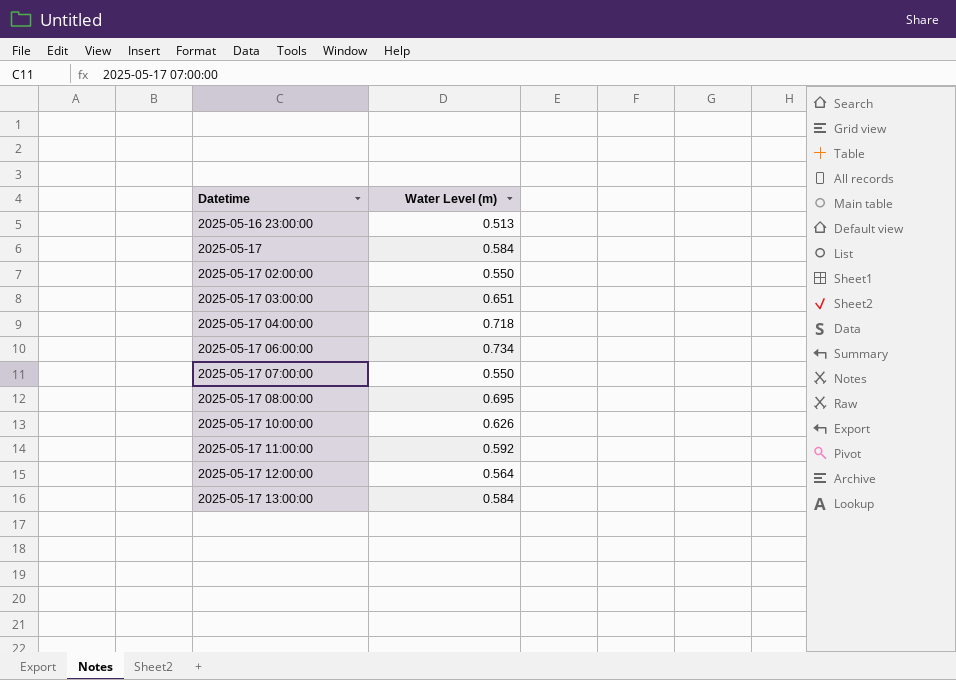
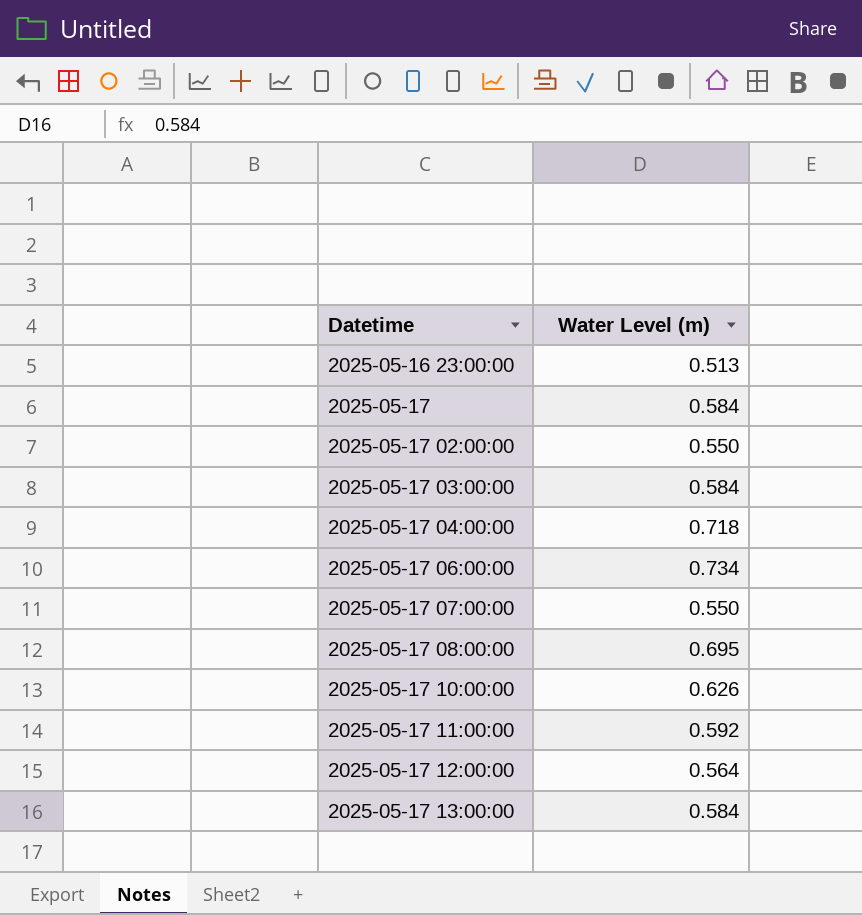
2025-05-17 03:00:00 | Water Level (m): 0.651 -> 0.584

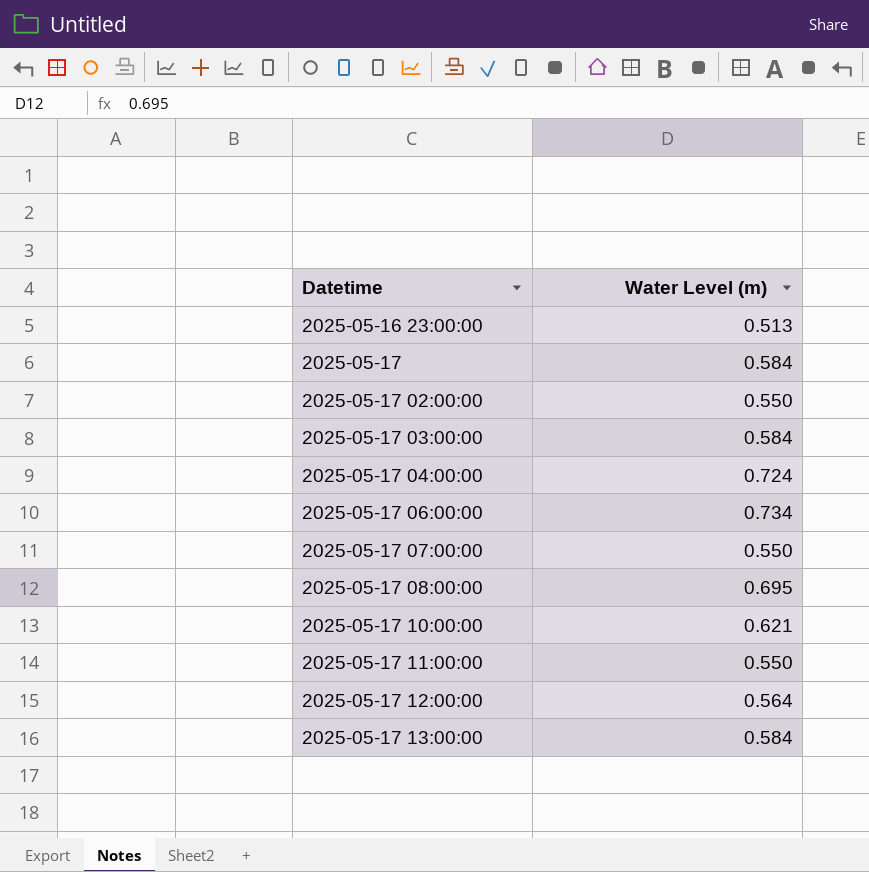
2025-05-17 04:00:00 | Water Level (m): 0.718 -> 0.724
2025-05-17 10:00:00 | Water Level (m): 0.626 -> 0.621
2025-05-17 11:00:00 | Water Level (m): 0.592 -> 0.550

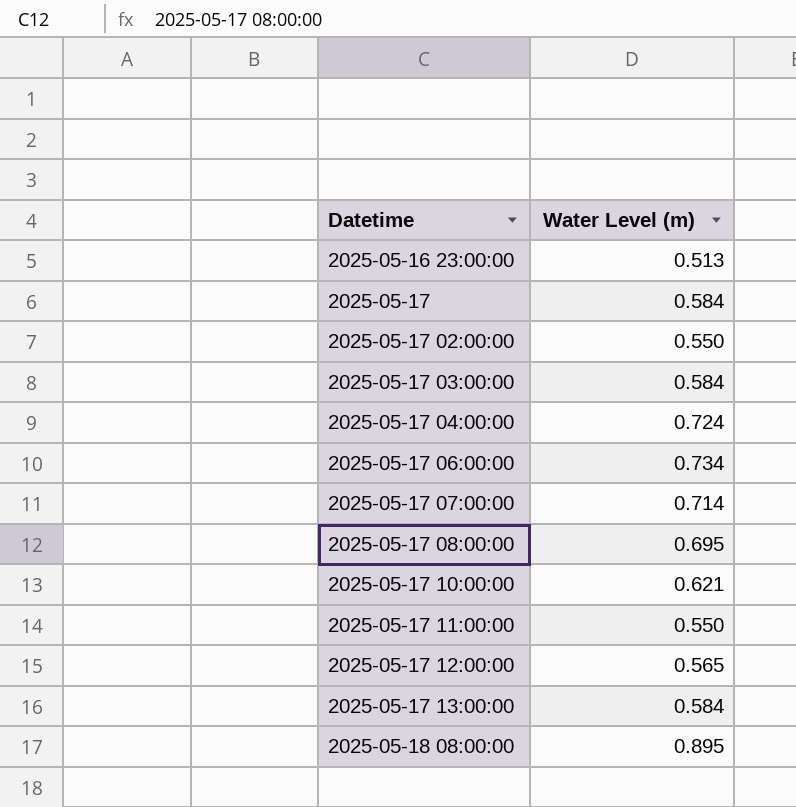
2025-05-17 07:00:00 | Water Level (m): 0.550 -> 0.714
2025-05-17 12:00:00 | Water Level (m): 0.564 -> 0.565
row 2025-05-18 08:00:00: none -> 0.895

